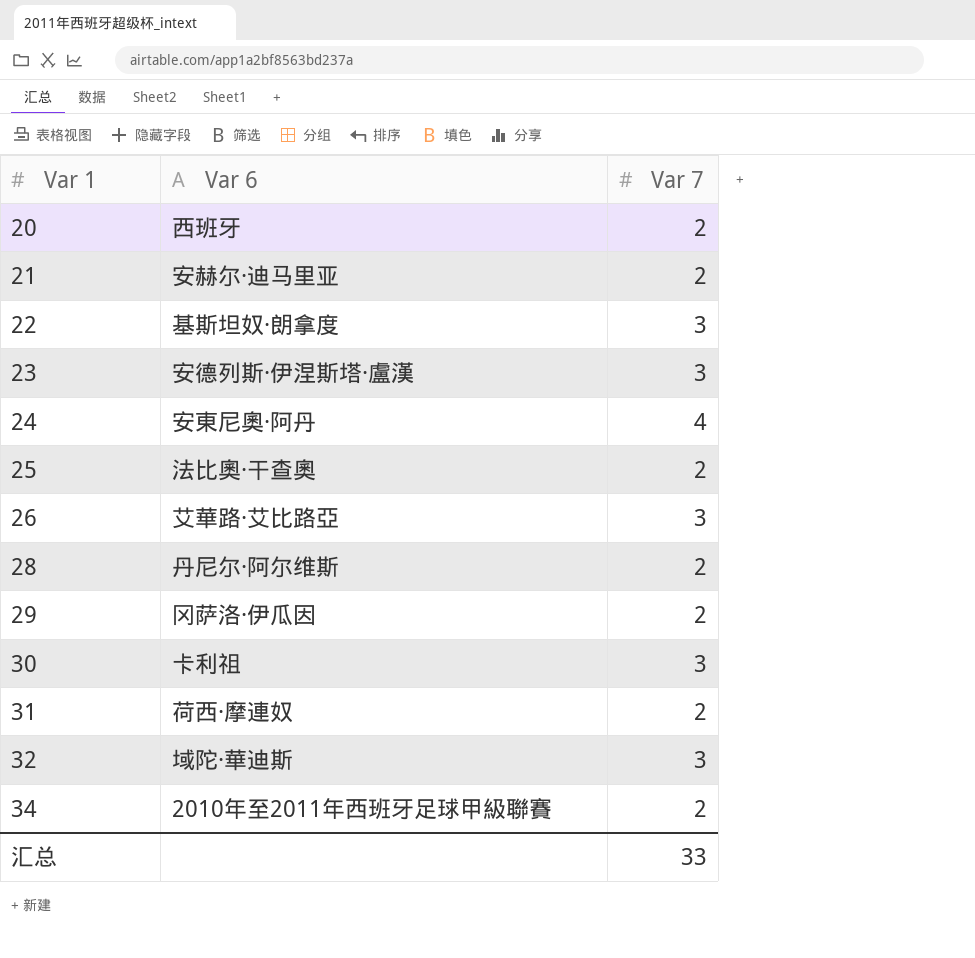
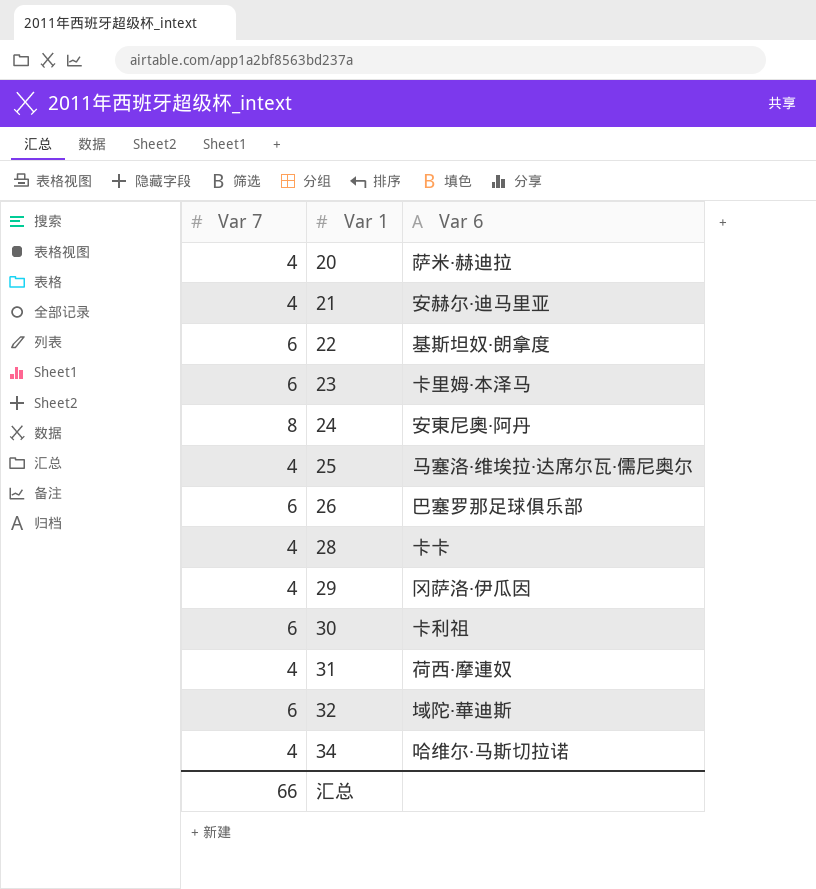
column Var 7 | position: 3 -> 1
20 | Var 7: 2 -> 4
20 | Var 6: 西班牙 -> 萨米·赫迪拉
21 | Var 7: 2 -> 4
22 | Var 7: 3 -> 6
23 | Var 7: 3 -> 6
23 | Var 6: 安德列斯·伊涅斯塔·盧漢 -> 卡里姆·本泽马
24 | Var 7: 4 -> 8
25 | Var 7: 2 -> 4
25 | Var 6: 法比奧·干查奧 -> 马塞洛·维埃拉·达席尔瓦·儒尼奥尔
26 | Var 7: 3 -> 6
26 | Var 6: 艾華路·艾比路亞 -> 巴塞罗那足球俱乐部
28 | Var 7: 2 -> 4
28 | Var 6: 丹尼尔·阿尔维斯 -> 卡卡
29 | Var 7: 2 -> 4
30 | Var 7: 3 -> 6
31 | Var 7: 2 -> 4
32 | Var 7: 3 -> 6
34 | Var 7: 2 -> 4
34 | Var 6: 2010年至2011年西班牙足球甲級聯賽 -> 哈维尔·马斯切拉诺
汇总 | Var 7: 33 -> 66

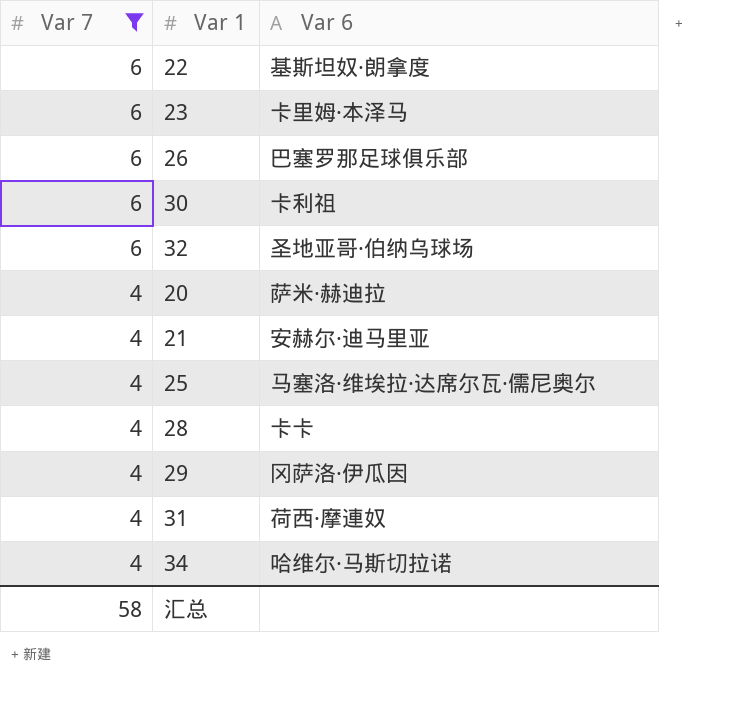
filter: none -> Var 7 != 8
row order: Var 1 ascending -> Var 7 descending
32 | Var 6: 域陀·華迪斯 -> 圣地亚哥·伯纳乌球场
汇总 | Var 7: 66 -> 58

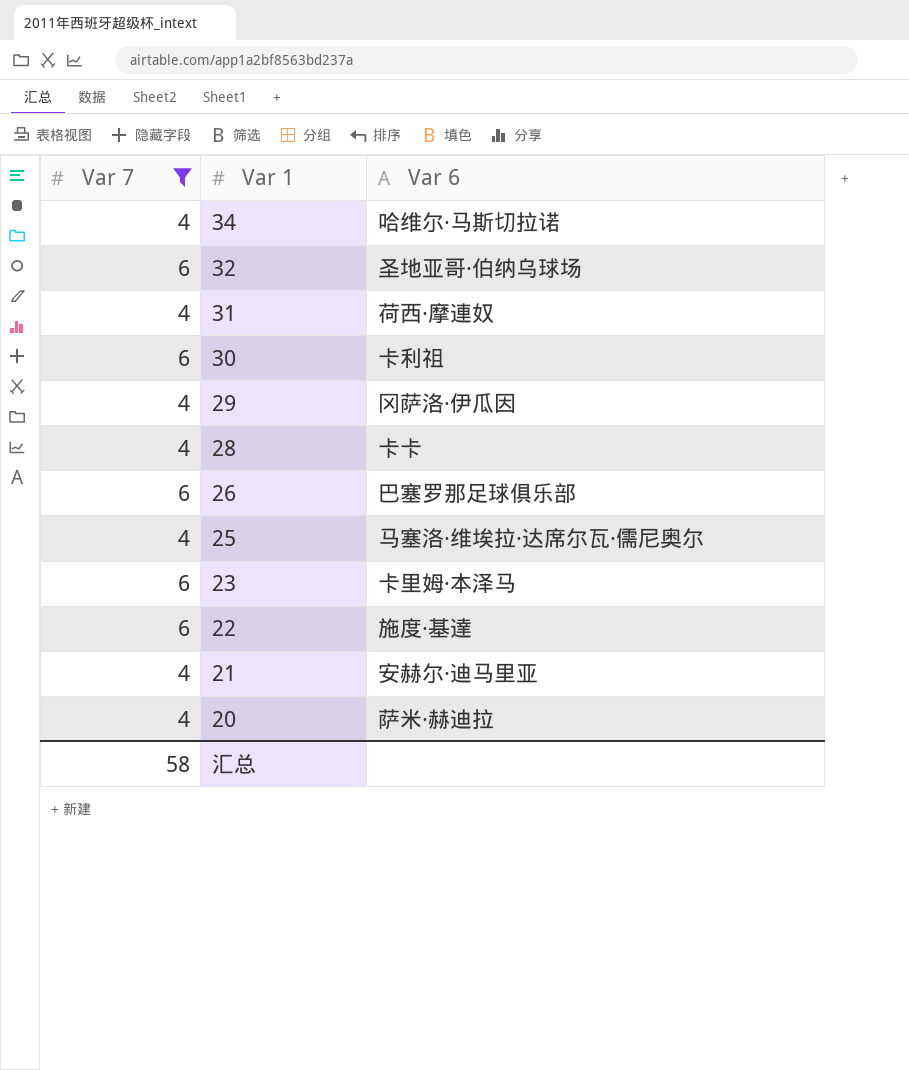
row order: Var 7 descending -> Var 1 descending
22 | Var 6: 基斯坦奴·朗拿度 -> 施度·基達

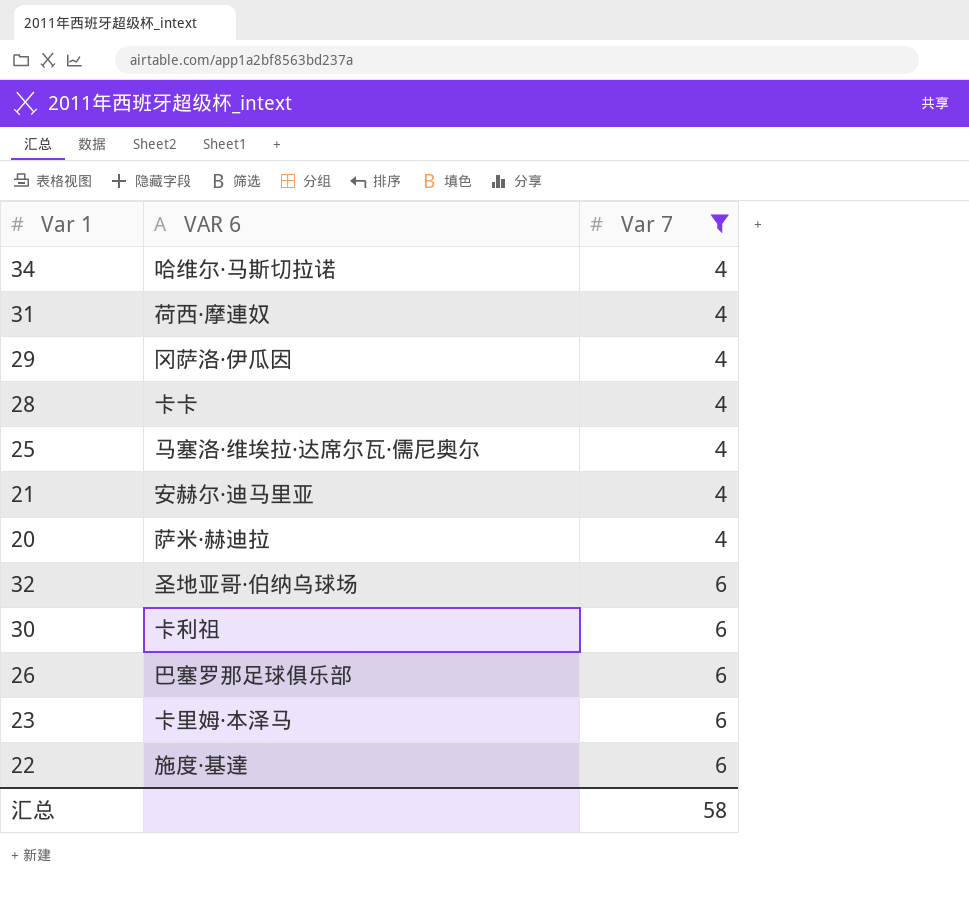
row order: Var 1 descending -> Var 7 ascending
column name: Var 6 -> VAR 6
column Var 7 | position: 1 -> 3

